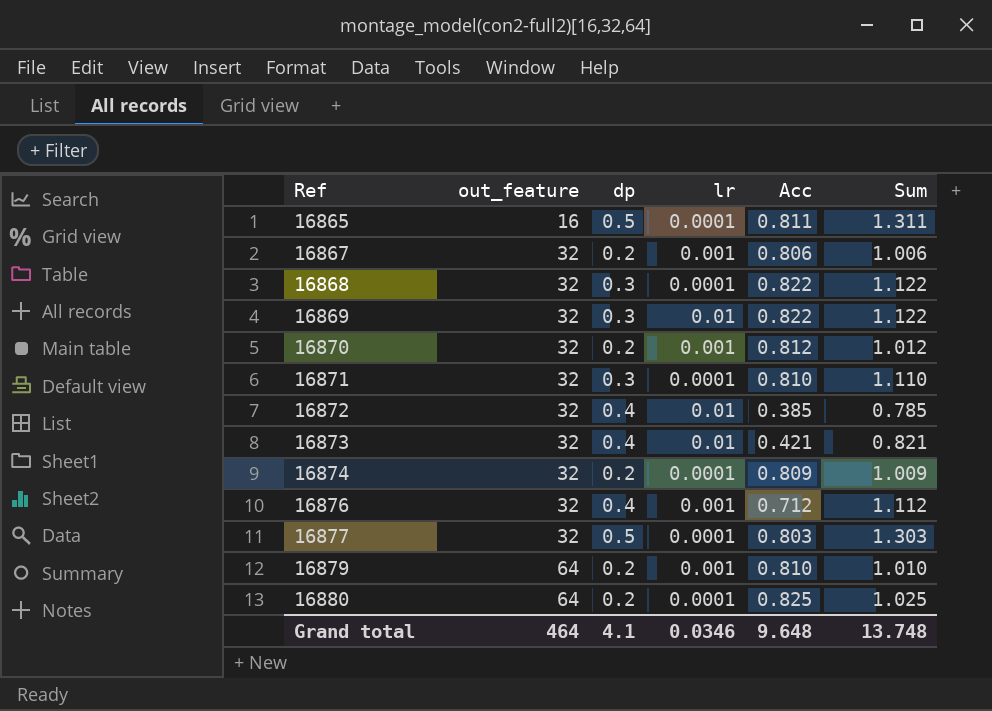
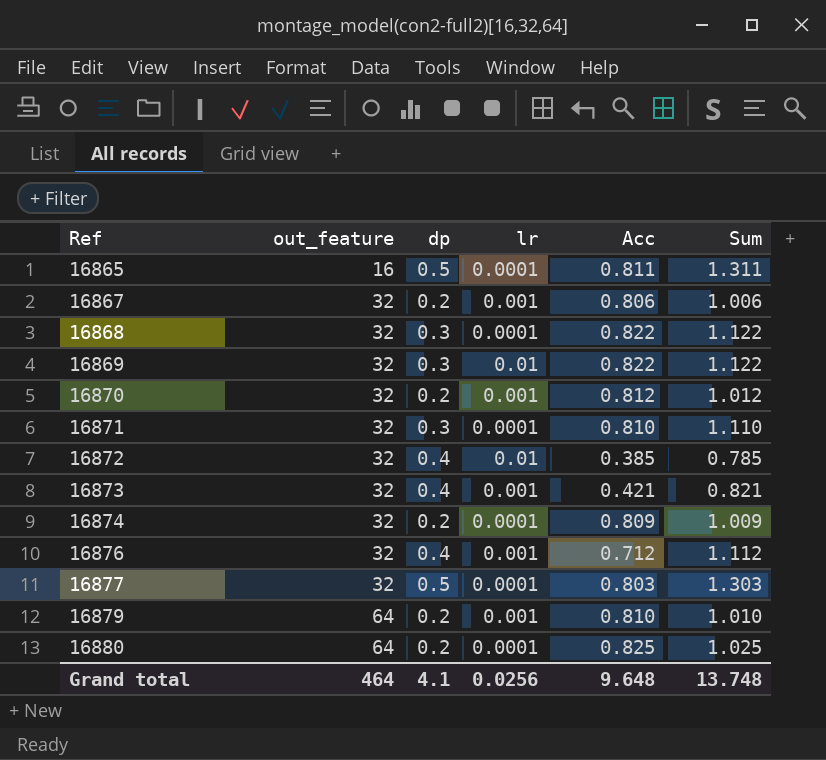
16873 | lr: 0.01 -> 0.001
Grand total | lr: 0.0346 -> 0.0256

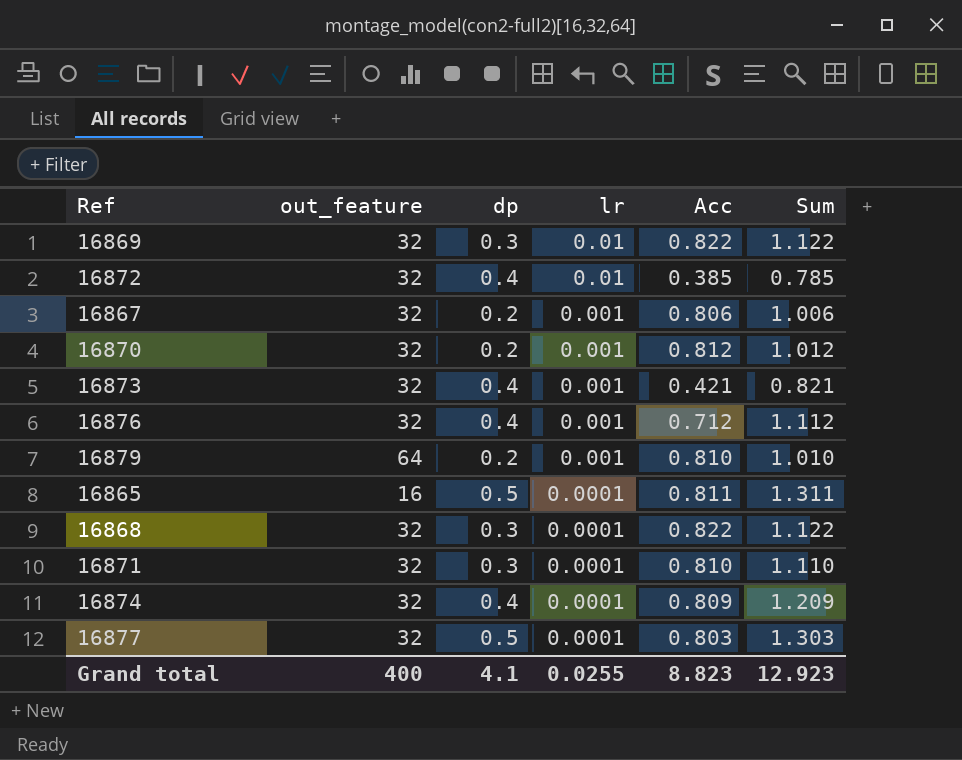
row order: Ref ascending -> lr descending
row 16880: 64 | 0.2 | 0.0001 | 0.825 | 1.025 -> none
16874 | dp: 0.2 -> 0.4
16874 | Sum: 1.009 -> 1.209
Grand total | out_feature: 464 -> 400
Grand total | lr: 0.0256 -> 0.0255
Grand total | Acc: 9.648 -> 8.823
Grand total | Sum: 13.748 -> 12.923

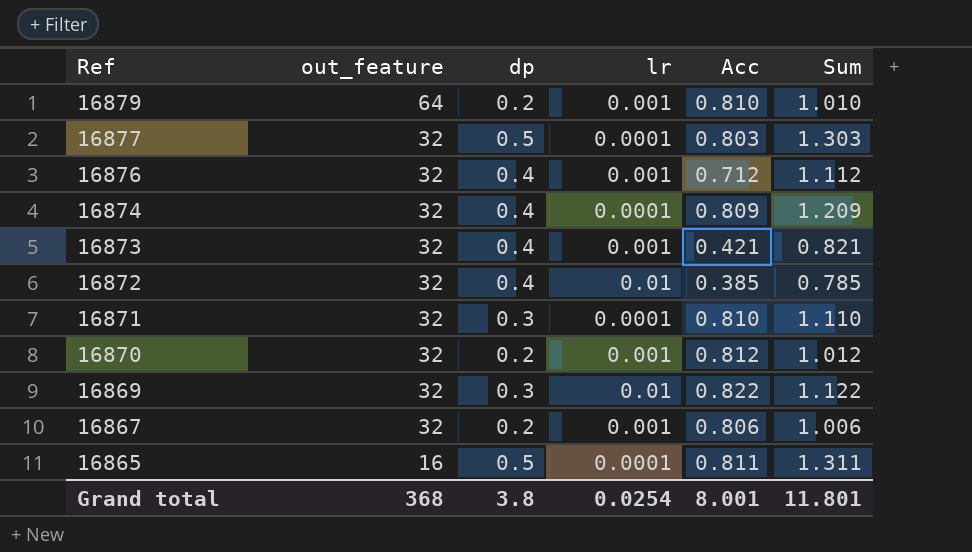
row order: lr descending -> Ref descending
row 16868: 32 | 0.3 | 0.0001 | 0.822 | 1.122 -> none
Grand total | out_feature: 400 -> 368
Grand total | dp: 4.1 -> 3.8
Grand total | lr: 0.0255 -> 0.0254
Grand total | Acc: 8.823 -> 8.001
Grand total | Sum: 12.923 -> 11.801

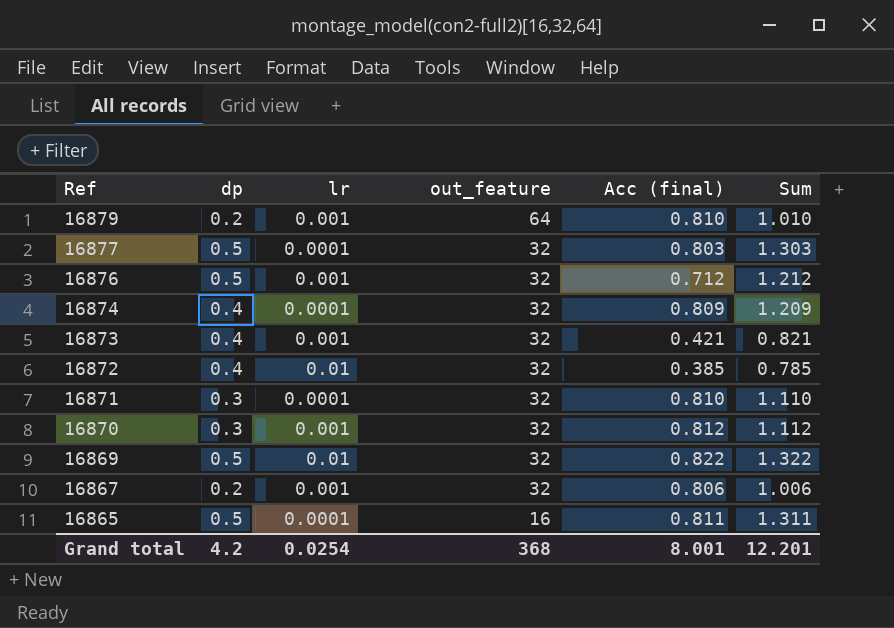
column out_feature | position: 2 -> 4
column name: Acc -> Acc (final)
16876 | dp: 0.4 -> 0.5
16876 | Sum: 1.112 -> 1.212
16870 | dp: 0.2 -> 0.3
16870 | Sum: 1.012 -> 1.112
16869 | dp: 0.3 -> 0.5
16869 | Sum: 1.122 -> 1.322
Grand total | dp: 3.8 -> 4.2
Grand total | Sum: 11.801 -> 12.201

